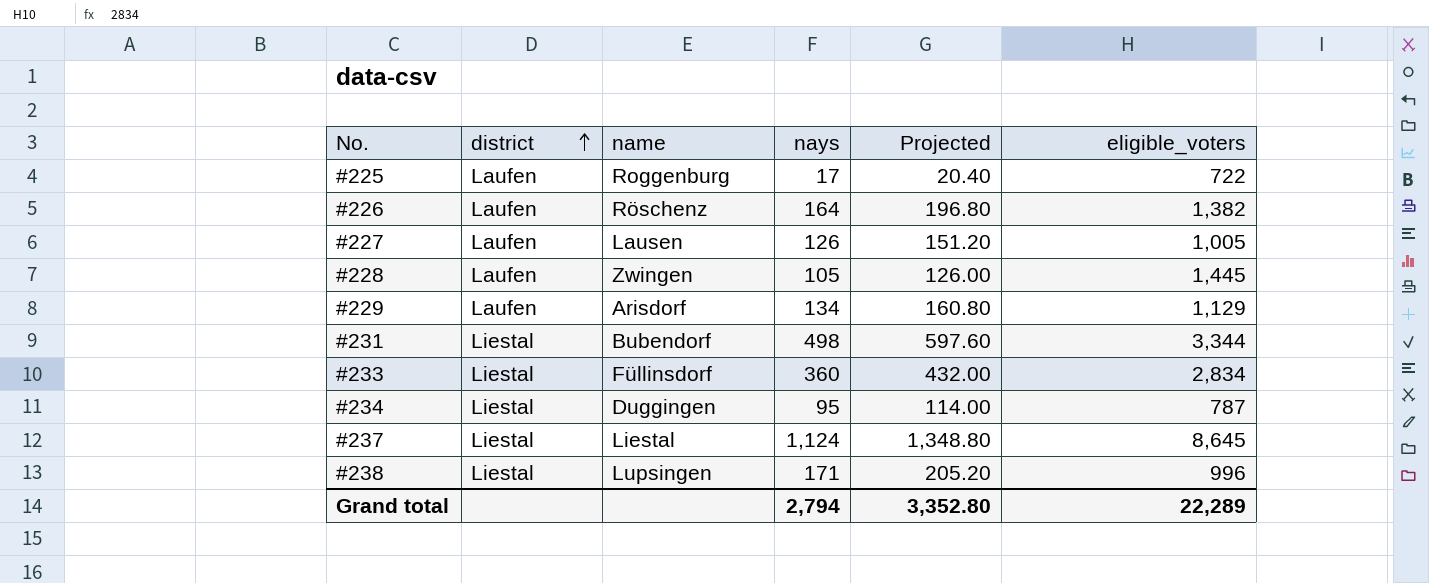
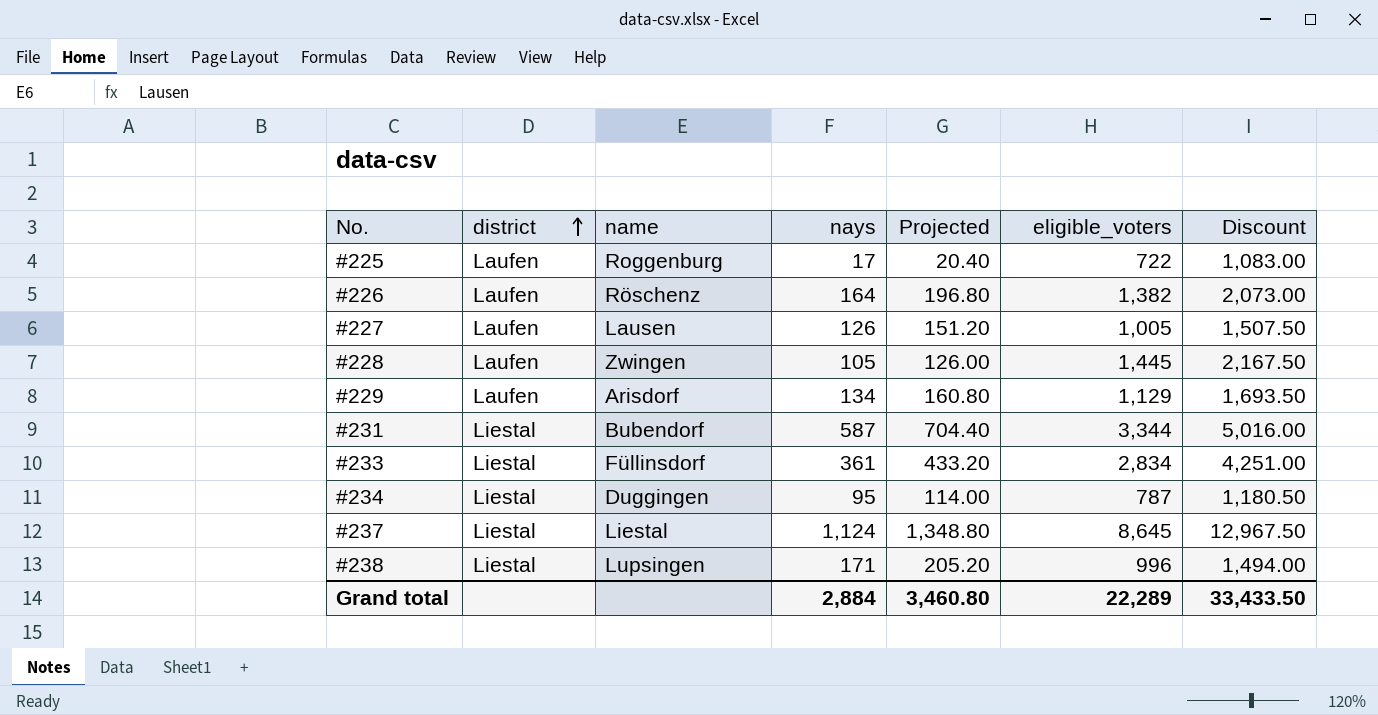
column Discount | formula: none -> [eligible_voters] * 1.5
#231 | nays: 498 -> 587
#231 | Projected: 597.60 -> 704.40
#233 | nays: 360 -> 361
#233 | Projected: 432.00 -> 433.20
Grand total | nays: 2,794 -> 2,884
Grand total | Projected: 3,352.80 -> 3,460.80

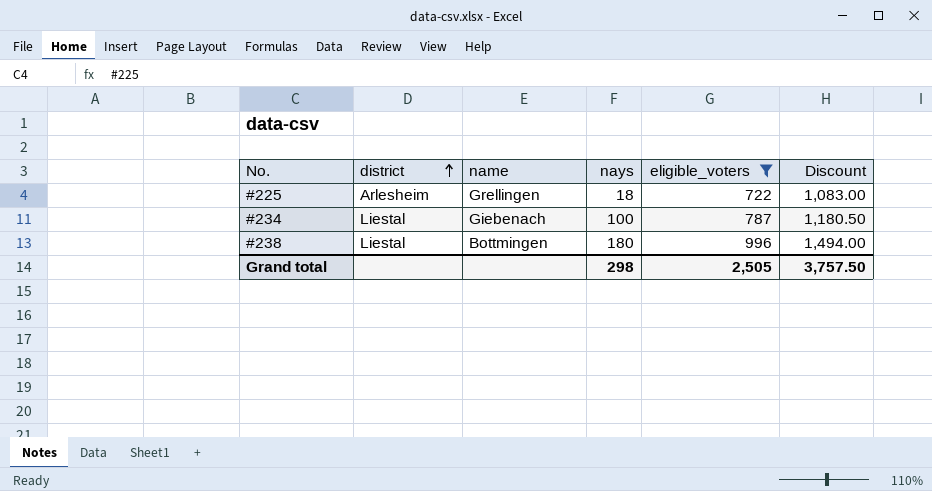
filter: none -> eligible_voters <= 996
column Projected | formula: [nays] * 1.2 -> none
#225 | district: Laufen -> Arlesheim
#225 | name: Roggenburg -> Grellingen
#225 | nays: 17 -> 18
#234 | name: Duggingen -> Giebenach
#234 | nays: 95 -> 100
#238 | name: Lupsingen -> Bottmingen
#238 | nays: 171 -> 180
Grand total | nays: 2,884 -> 298
Grand total | eligible_voters: 22,289 -> 2,505
Grand total | Discount: 33,433.50 -> 3,757.50

